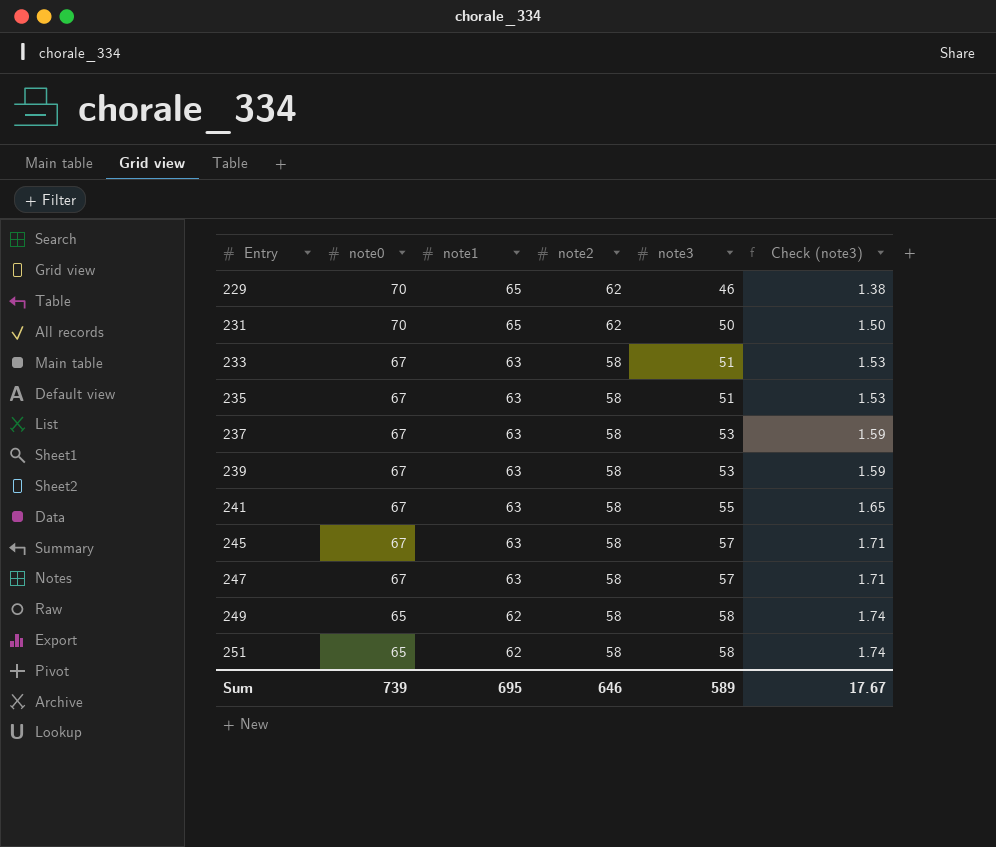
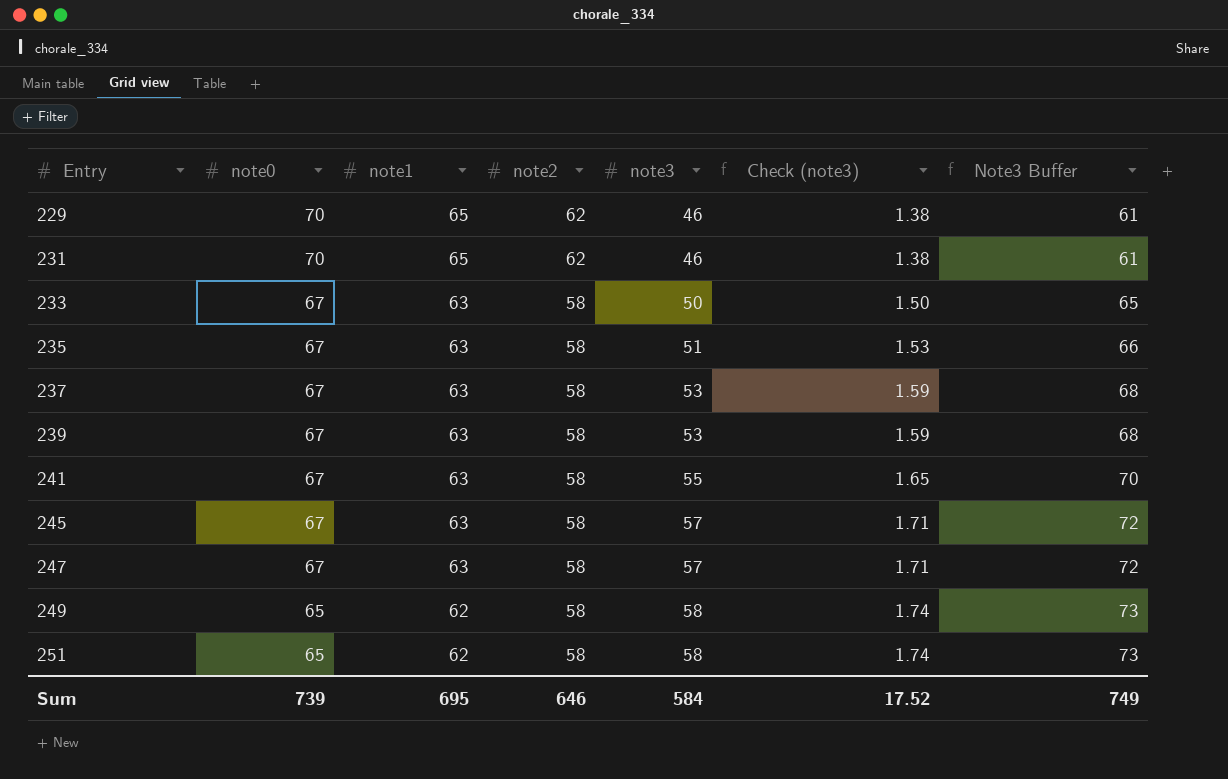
column Note3 Buffer | formula: none -> [note3] + 15
231 | note3: 50 -> 46
231 | Check (note3): 1.50 -> 1.38
233 | note3: 51 -> 50
233 | Check (note3): 1.53 -> 1.50
Sum | note3: 589 -> 584
Sum | Check (note3): 17.67 -> 17.52

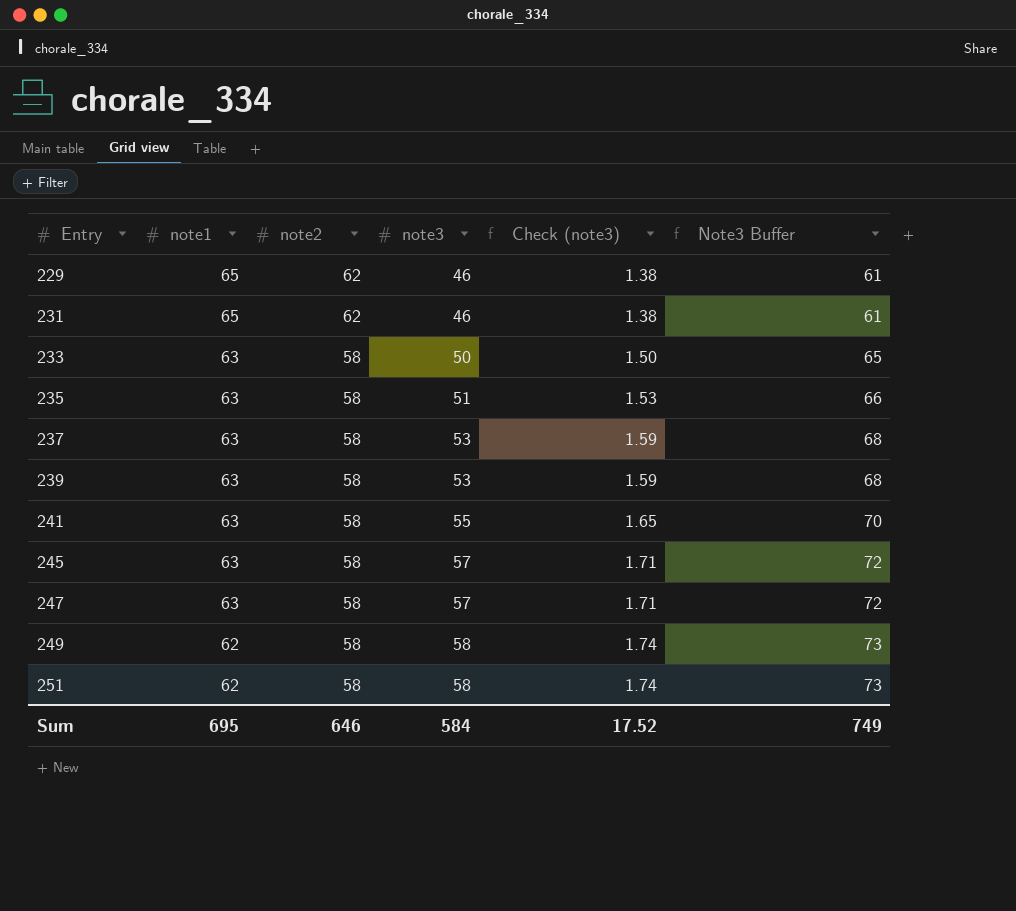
column note0 | position: 2 -> none

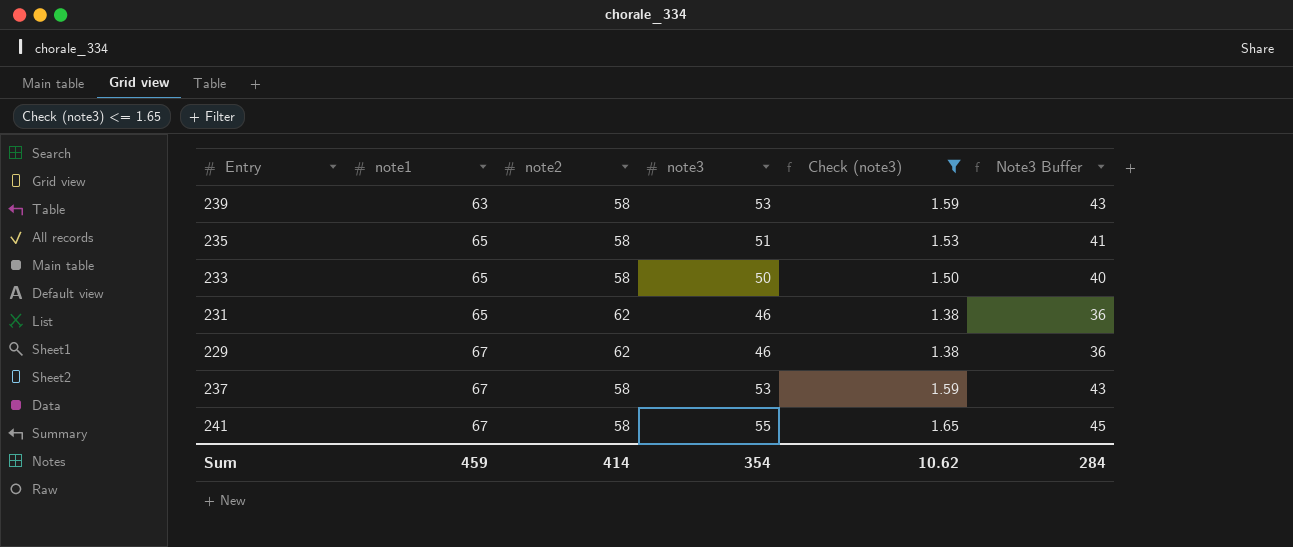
filter: none -> Check (note3) <= 1.65
row order: Entry ascending -> note1 ascending
column Note3 Buffer | formula: [note3] + 15 -> [note3] - 10
235 | note1: 63 -> 65
233 | note1: 63 -> 65
229 | note1: 65 -> 67
237 | note1: 63 -> 67
241 | note1: 63 -> 67
Sum | note1: 695 -> 459
Sum | note2: 646 -> 414
Sum | note3: 584 -> 354
Sum | Check (note3): 17.52 -> 10.62
Sum | Note3 Buffer: 749 -> 284

